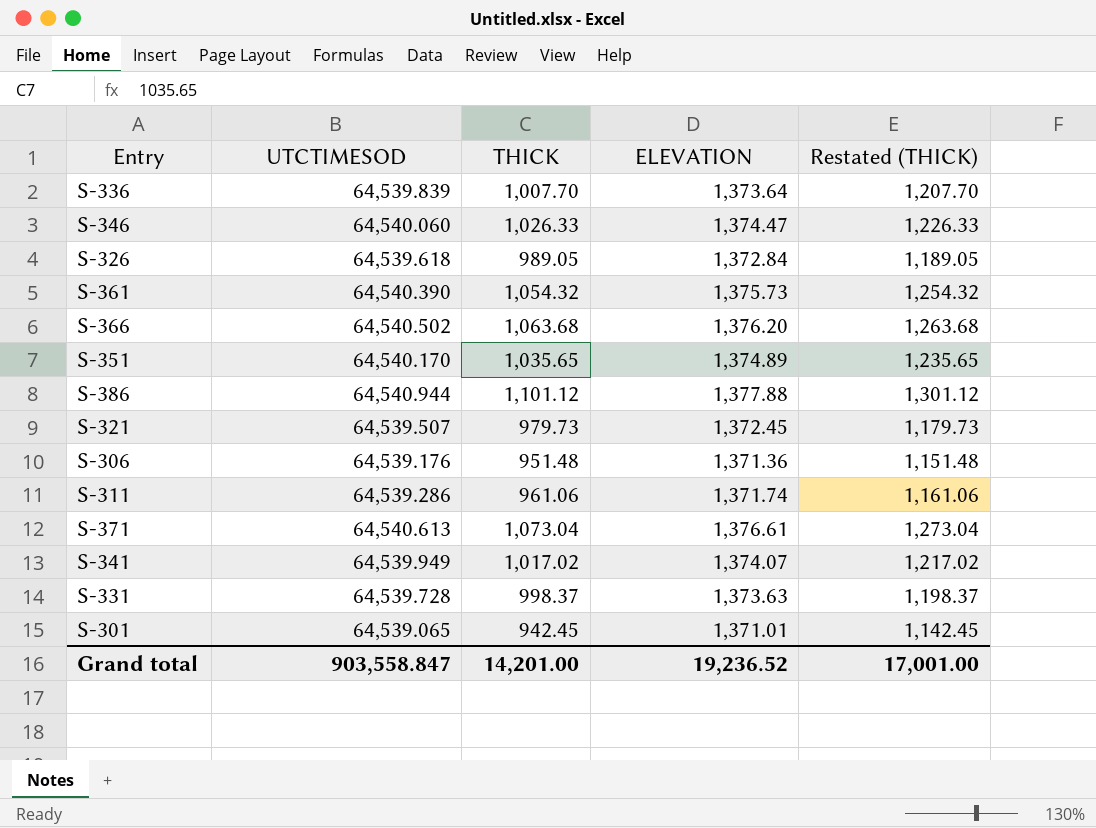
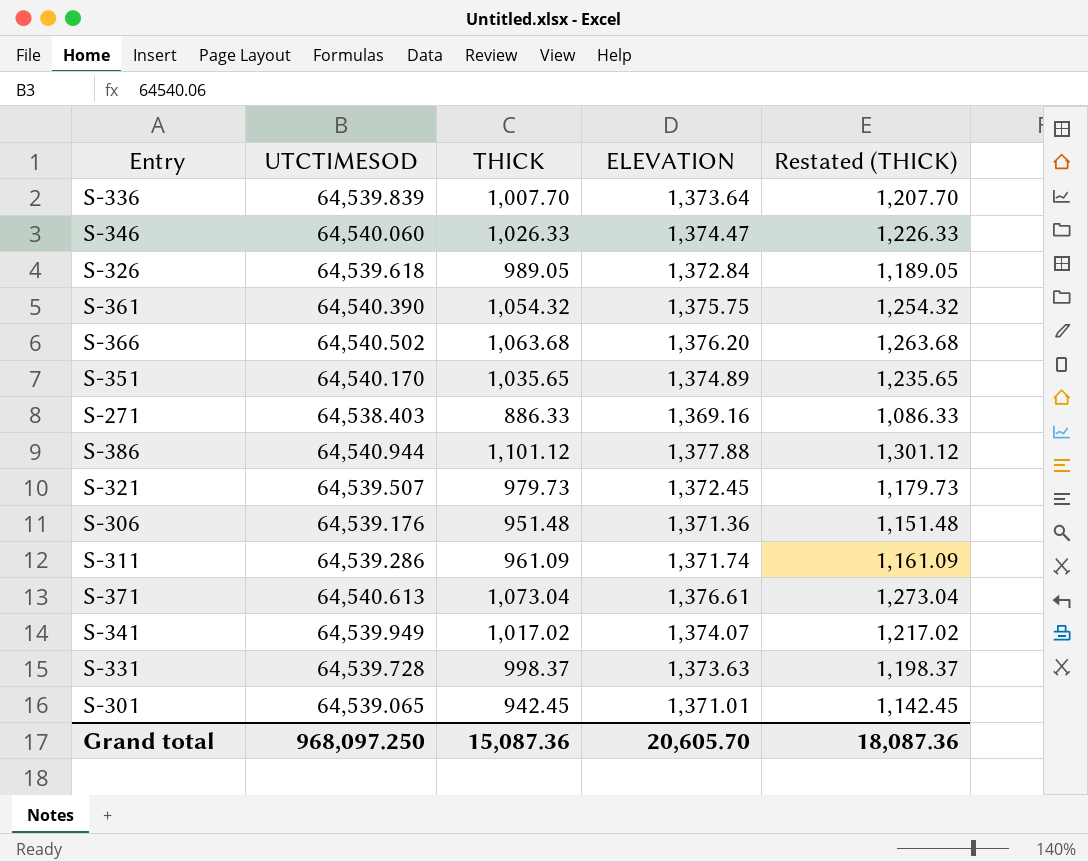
S-361 | ELEVATION: 1,375.73 -> 1,375.75
row S-271: none -> 64,538.403 | 886.33 | 1,369.16 | 1,086.33
S-311 | THICK: 961.06 -> 961.09
S-311 | Restated (THICK): 1,161.06 -> 1,161.09
Grand total | UTCTIMESOD: 903,558.847 -> 968,097.250
Grand total | THICK: 14,201.00 -> 15,087.36
Grand total | ELEVATION: 19,236.52 -> 20,605.70
Grand total | Restated (THICK): 17,001.00 -> 18,087.36

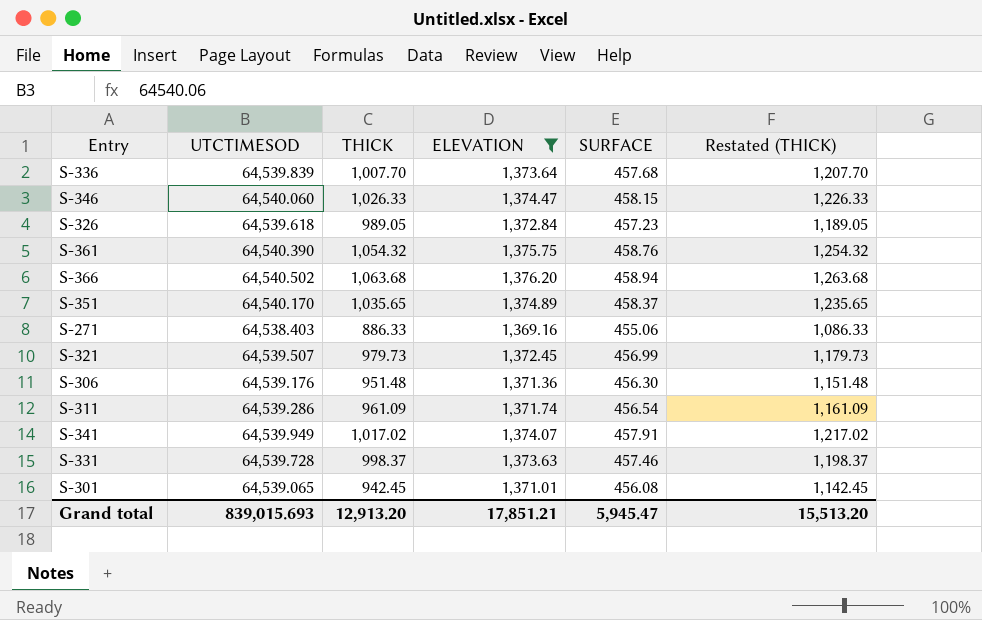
filter: none -> ELEVATION <= 1,376.20
column SURFACE | position: none -> 5
Grand total | UTCTIMESOD: 968,097.250 -> 839,015.693
Grand total | THICK: 15,087.36 -> 12,913.20
Grand total | ELEVATION: 20,605.70 -> 17,851.21
Grand total | Restated (THICK): 18,087.36 -> 15,513.20

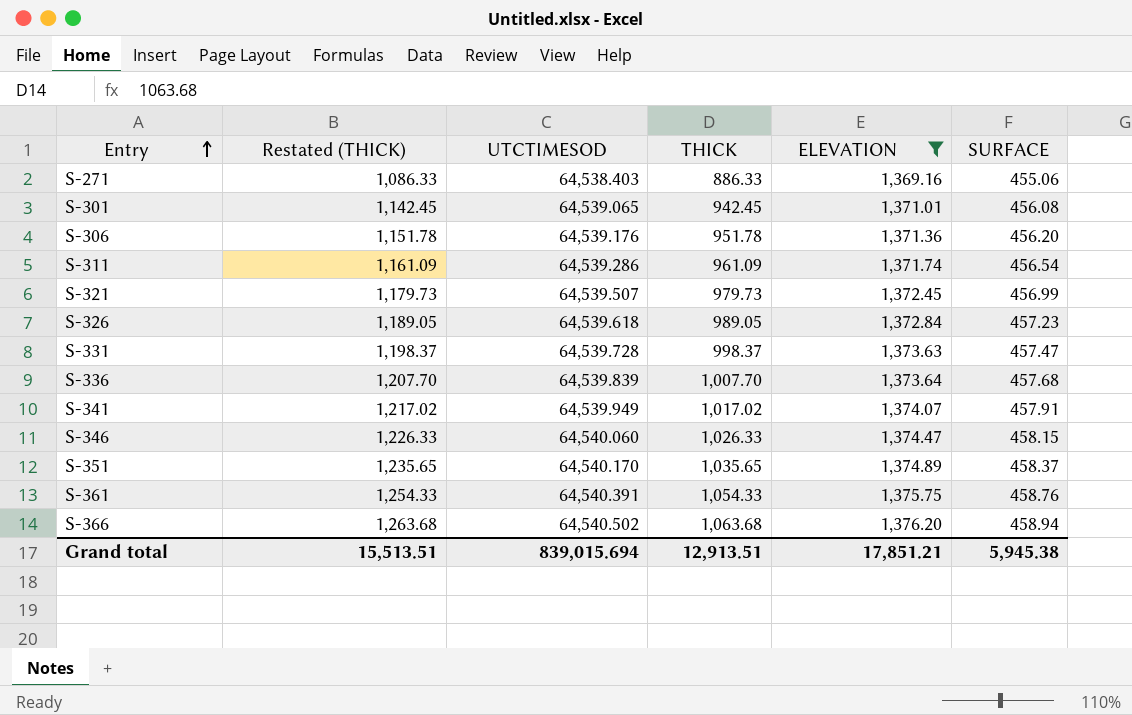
row order: none -> Entry ascending
column Restated (THICK) | position: 6 -> 2
S-306 | Restated (THICK): 1,151.48 -> 1,151.78
S-306 | THICK: 951.48 -> 951.78
S-306 | SURFACE: 456.30 -> 456.20
S-331 | SURFACE: 457.46 -> 457.47
S-361 | Restated (THICK): 1,254.32 -> 1,254.33
S-361 | UTCTIMESOD: 64,540.390 -> 64,540.391
S-361 | THICK: 1,054.32 -> 1,054.33
Grand total | Restated (THICK): 15,513.20 -> 15,513.51
Grand total | UTCTIMESOD: 839,015.693 -> 839,015.694
Grand total | THICK: 12,913.20 -> 12,913.51
Grand total | SURFACE: 5,945.47 -> 5,945.38

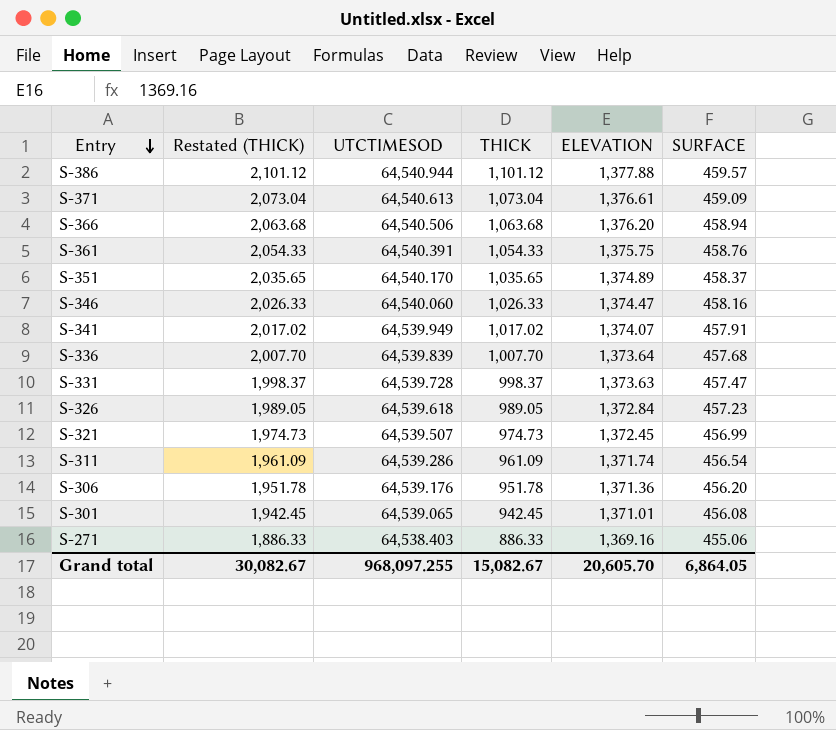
filter: ELEVATION <= 1,376.20 -> none
row order: Entry ascending -> Entry descending
column Restated (THICK) | formula: [THICK] + 200 -> [THICK] + 1000
S-366 | UTCTIMESOD: 64,540.502 -> 64,540.506
S-346 | SURFACE: 458.15 -> 458.16
S-321 | THICK: 979.73 -> 974.73
Grand total | Restated (THICK): 15,513.51 -> 30,082.67
Grand total | UTCTIMESOD: 839,015.694 -> 968,097.255
Grand total | THICK: 12,913.51 -> 15,082.67
Grand total | ELEVATION: 17,851.21 -> 20,605.70
Grand total | SURFACE: 5,945.38 -> 6,864.05

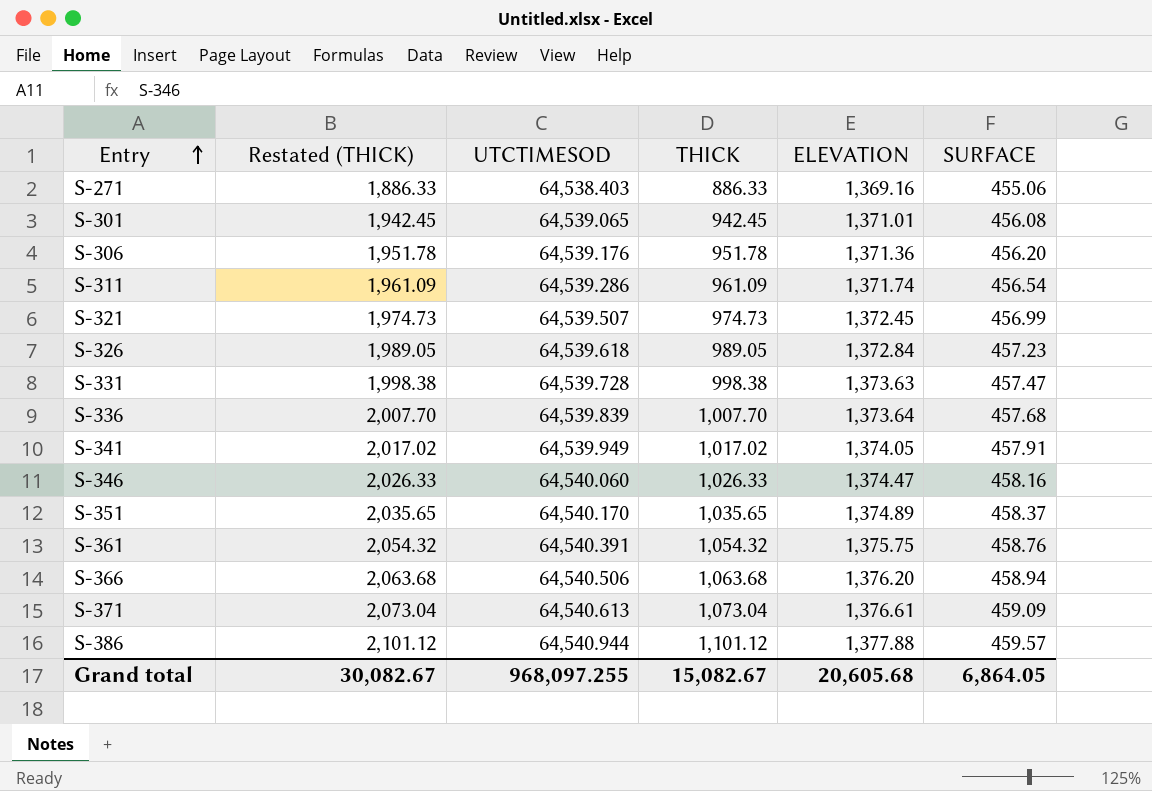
row order: Entry descending -> Entry ascending
S-331 | Restated (THICK): 1,998.37 -> 1,998.38
S-331 | THICK: 998.37 -> 998.38
S-341 | ELEVATION: 1,374.07 -> 1,374.05
S-361 | Restated (THICK): 2,054.33 -> 2,054.32
S-361 | THICK: 1,054.33 -> 1,054.32
Grand total | ELEVATION: 20,605.70 -> 20,605.68

